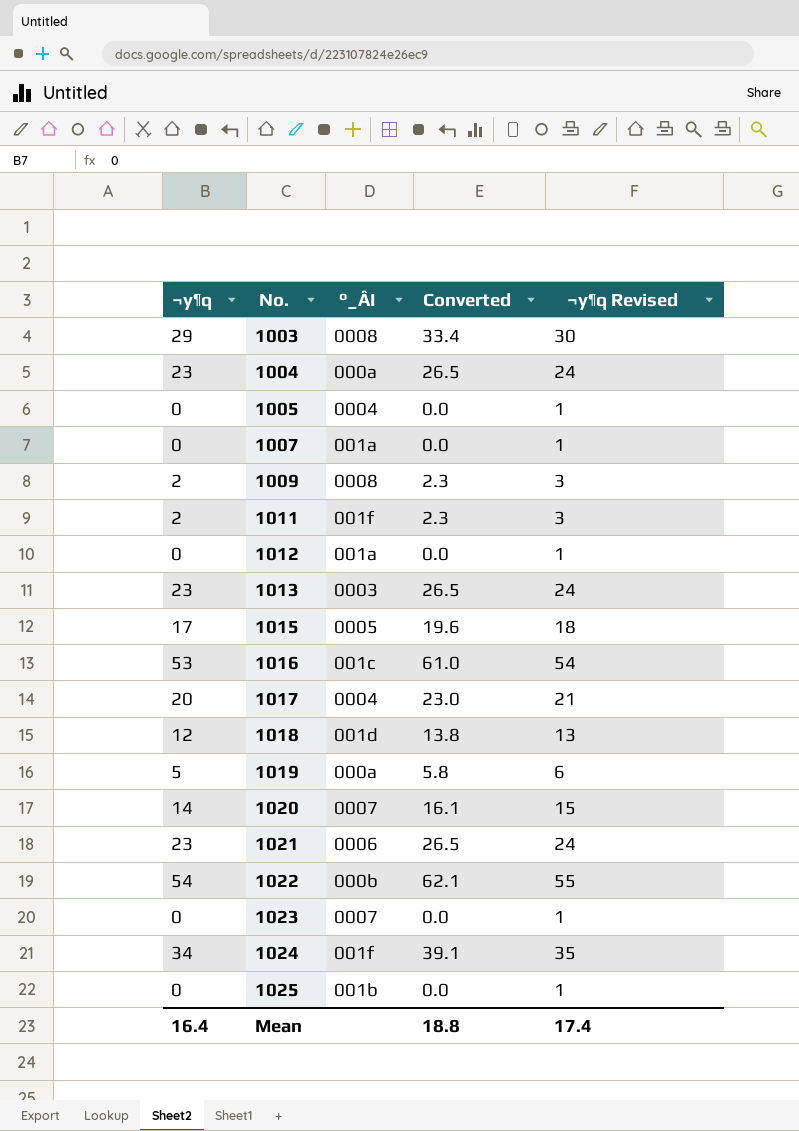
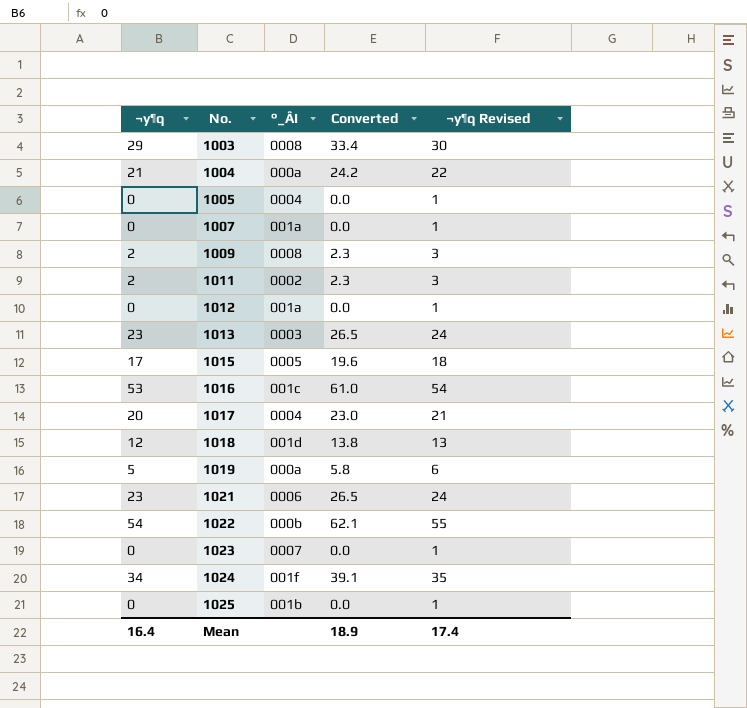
row 1020: 14 | 0007 | 16.1 | 15 -> none
1004 | ¬y¶q: 23 -> 21
1004 | Converted: 26.5 -> 24.2
1004 | ¬y¶q Revised: 24 -> 22
1011 | °_ÂI: 001f -> 0002
Mean | Converted: 18.8 -> 18.9

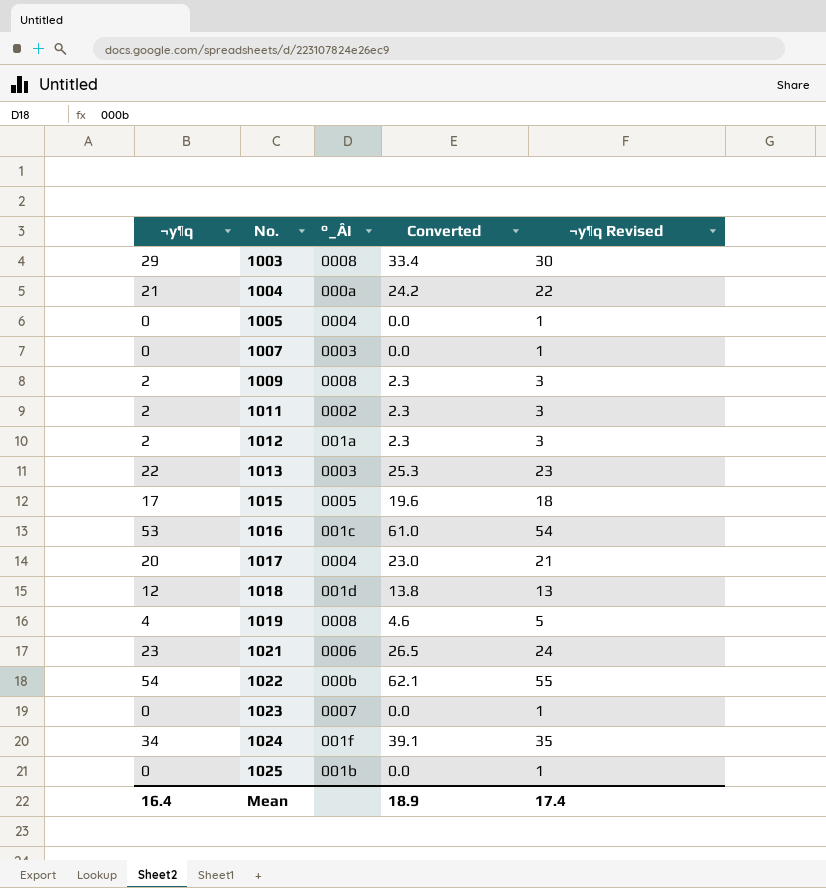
1007 | °_ÂI: 001a -> 0003
1012 | ¬y¶q: 0 -> 2
1012 | Converted: 0.0 -> 2.3
1012 | ¬y¶q Revised: 1 -> 3
1013 | ¬y¶q: 23 -> 22
1013 | Converted: 26.5 -> 25.3
1013 | ¬y¶q Revised: 24 -> 23
1019 | ¬y¶q: 5 -> 4
1019 | °_ÂI: 000a -> 0008
1019 | Converted: 5.8 -> 4.6
1019 | ¬y¶q Revised: 6 -> 5

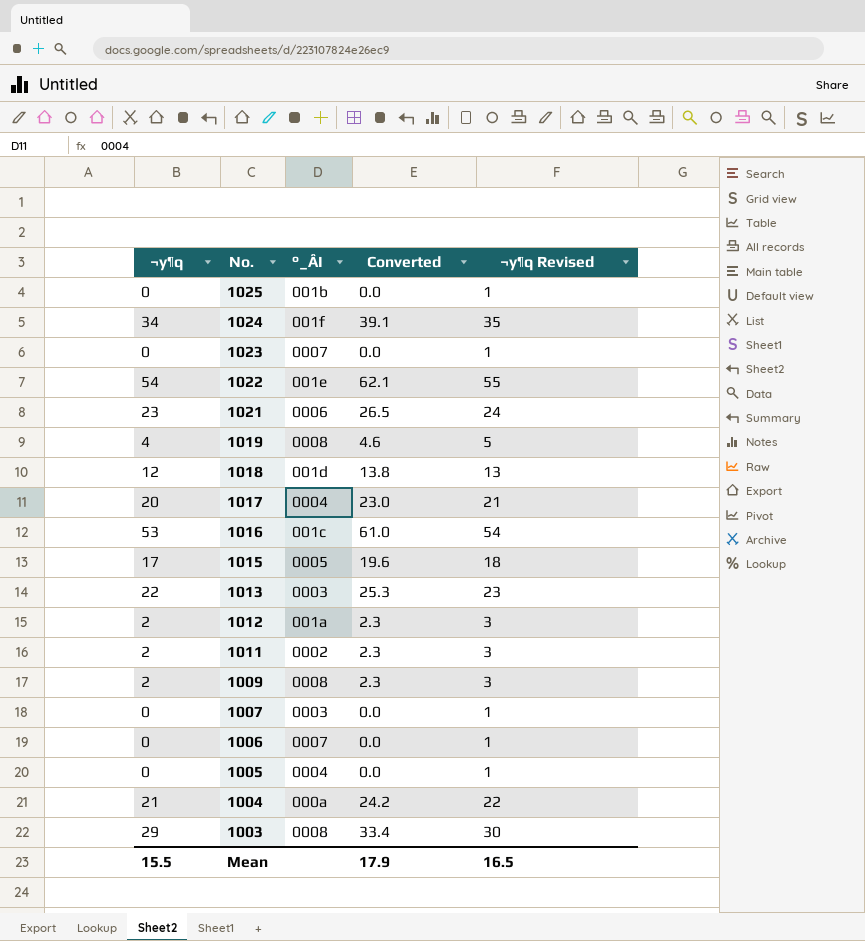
row order: No. ascending -> No. descending
1022 | °_ÂI: 000b -> 001e
row 1006: none -> 0 | 0007 | 0.0 | 1
Mean | ¬y¶q: 16.4 -> 15.5
Mean | Converted: 18.9 -> 17.9
Mean | ¬y¶q Revised: 17.4 -> 16.5

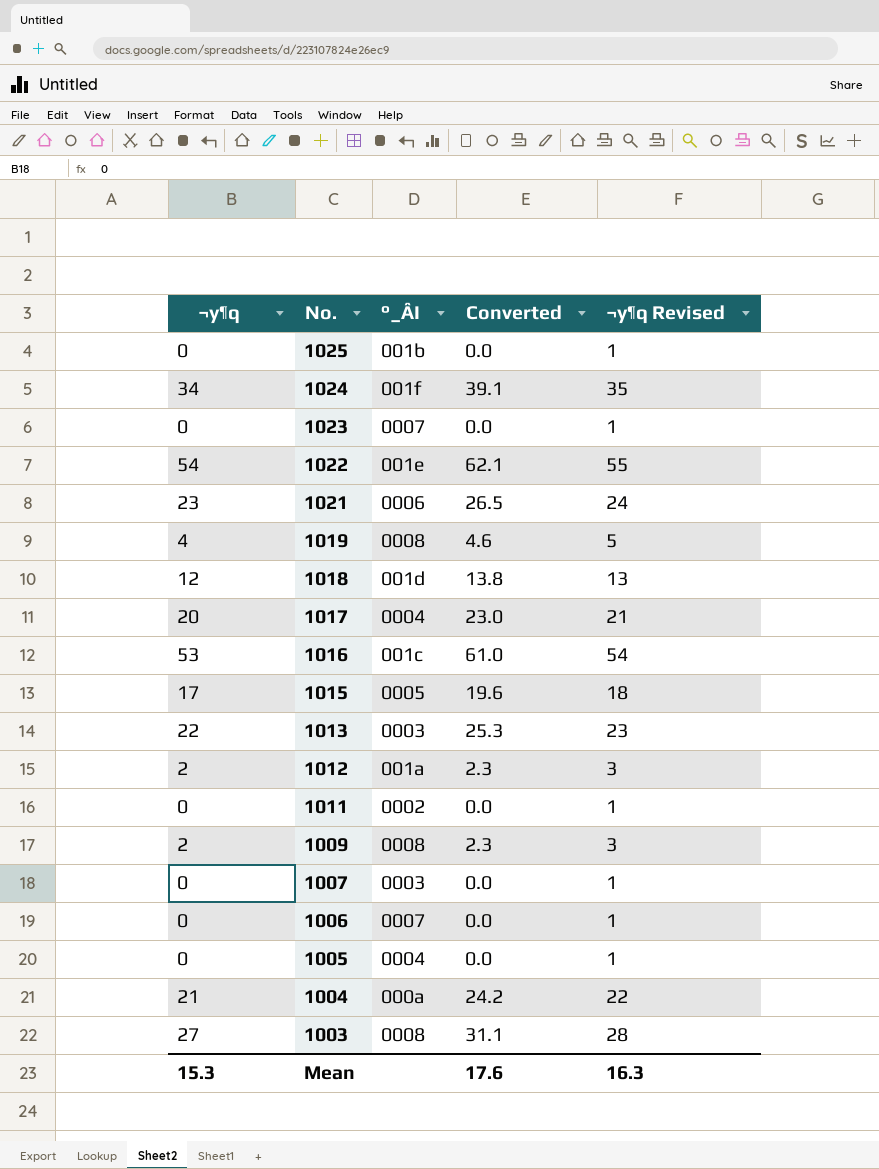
1011 | ¬y¶q: 2 -> 0
1011 | Converted: 2.3 -> 0.0
1011 | ¬y¶q Revised: 3 -> 1
1003 | ¬y¶q: 29 -> 27
1003 | Converted: 33.4 -> 31.1
1003 | ¬y¶q Revised: 30 -> 28
Mean | ¬y¶q: 15.5 -> 15.3
Mean | Converted: 17.9 -> 17.6
Mean | ¬y¶q Revised: 16.5 -> 16.3

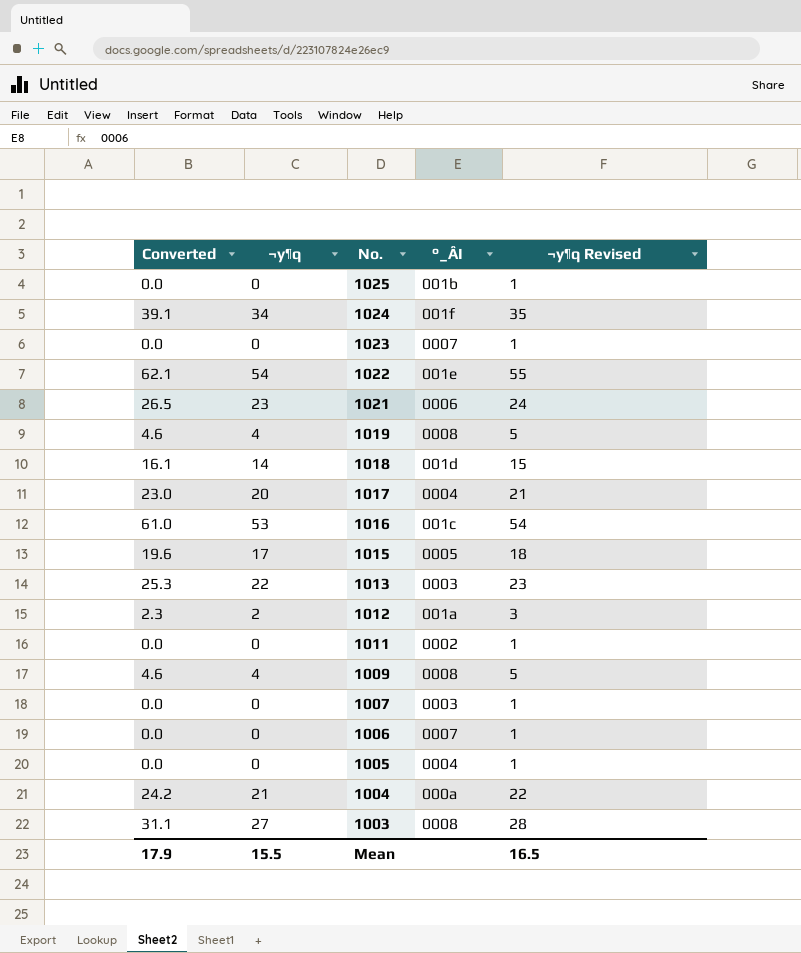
column Converted | position: 4 -> 1
1018 | Converted: 13.8 -> 16.1
1018 | ¬y¶q: 12 -> 14
1018 | ¬y¶q Revised: 13 -> 15
1009 | Converted: 2.3 -> 4.6
1009 | ¬y¶q: 2 -> 4
1009 | ¬y¶q Revised: 3 -> 5
Mean | Converted: 17.6 -> 17.9
Mean | ¬y¶q: 15.3 -> 15.5
Mean | ¬y¶q Revised: 16.3 -> 16.5

